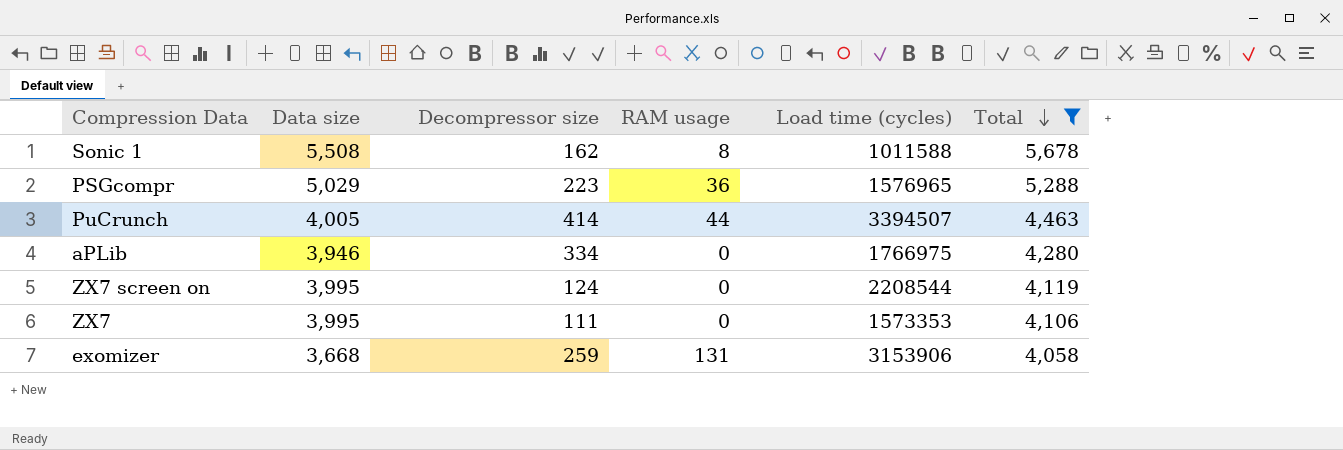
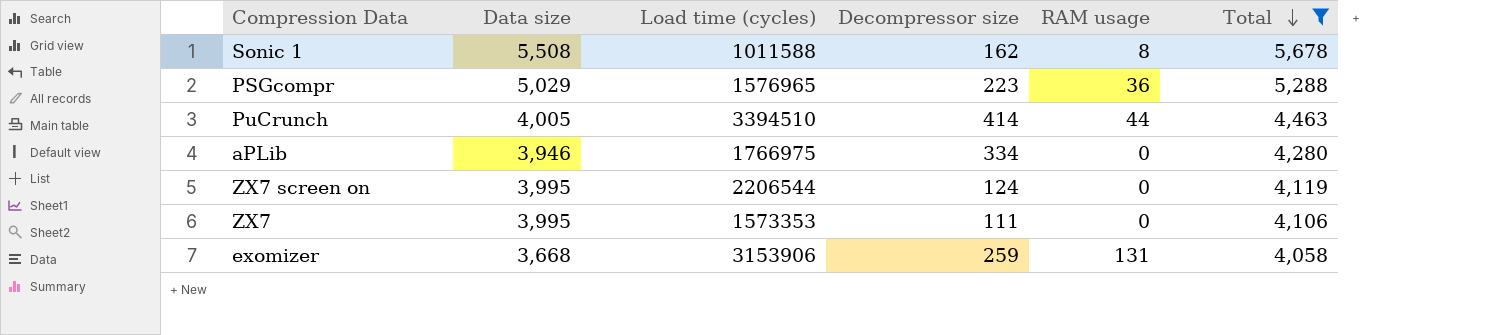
column Load time (cycles) | position: 5 -> 3
PuCrunch | Load time (cycles): 3394507 -> 3394510
ZX7 screen on | Load time (cycles): 2208544 -> 2206544

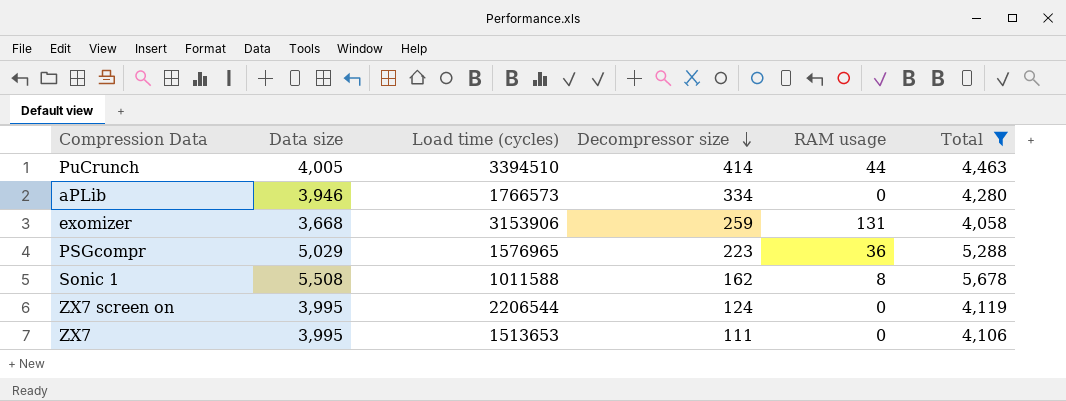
row order: Total descending -> Decompressor size descending
aPLib | Load time (cycles): 1766975 -> 1766573
ZX7 | Load time (cycles): 1573353 -> 1513653

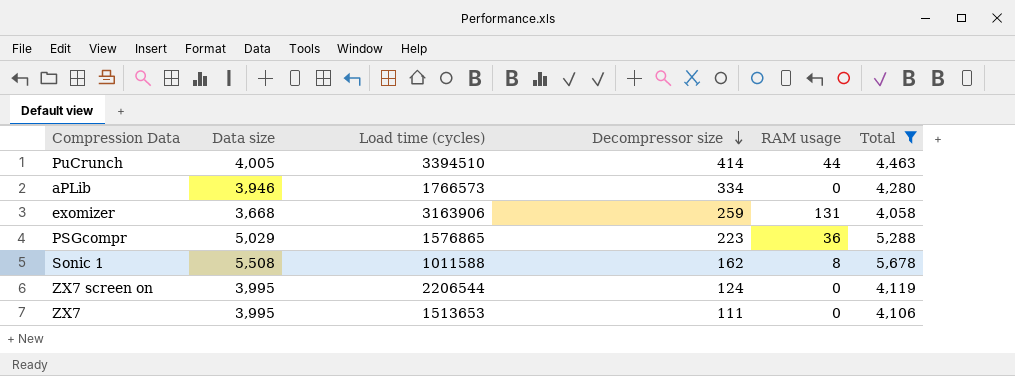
exomizer | Load time (cycles): 3153906 -> 3163906
PSGcompr | Load time (cycles): 1576965 -> 1576865

